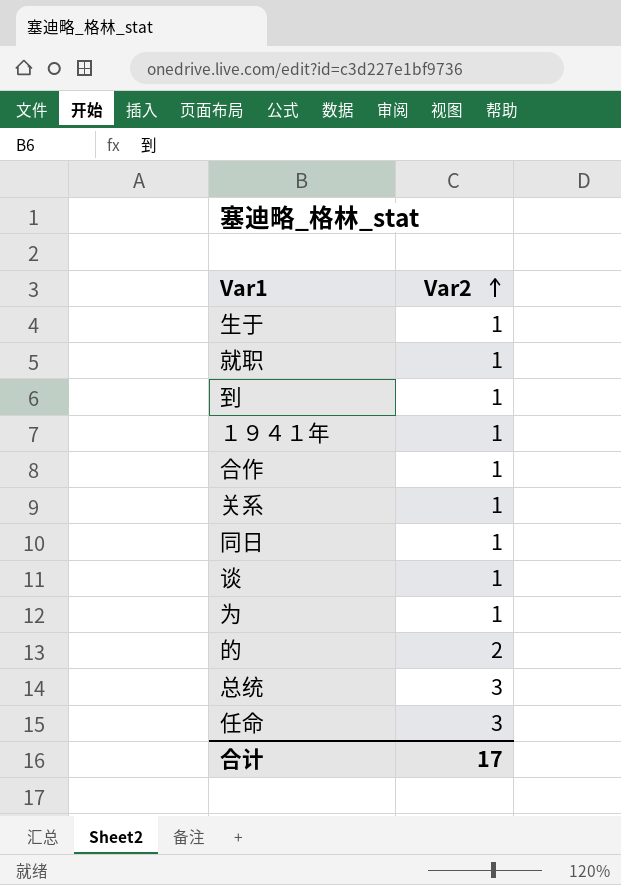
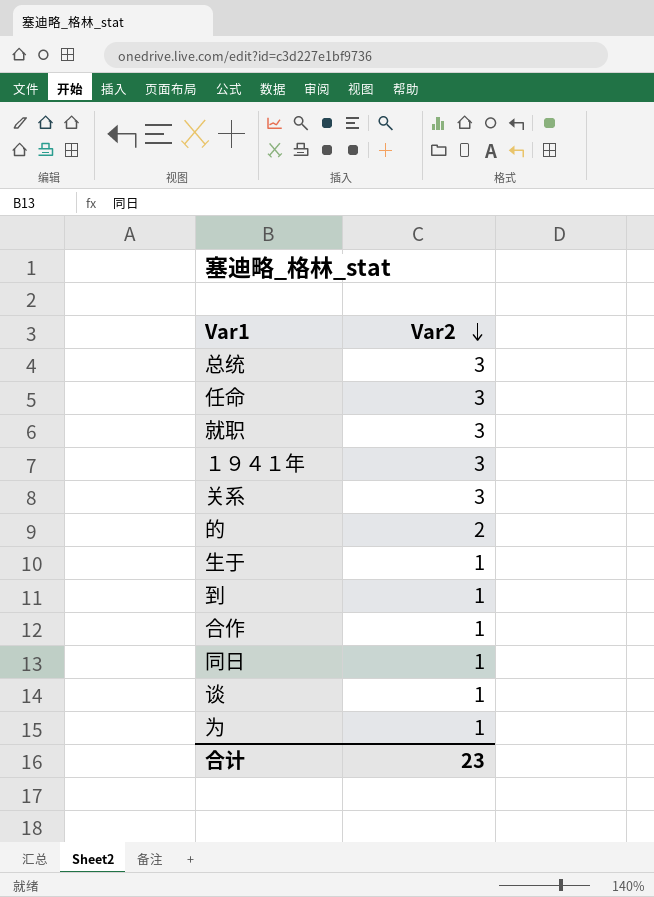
row order: Var2 ascending -> Var2 descending
就职 | Var2: 1 -> 3
１９４１年 | Var2: 1 -> 3
关系 | Var2: 1 -> 3
合计 | Var2: 17 -> 23

